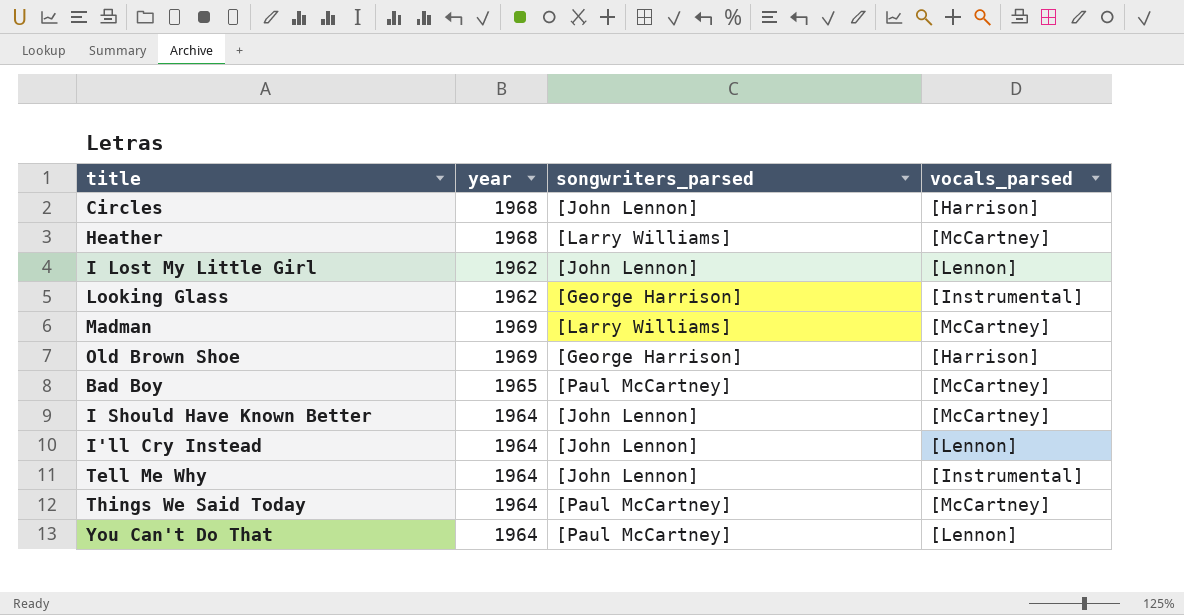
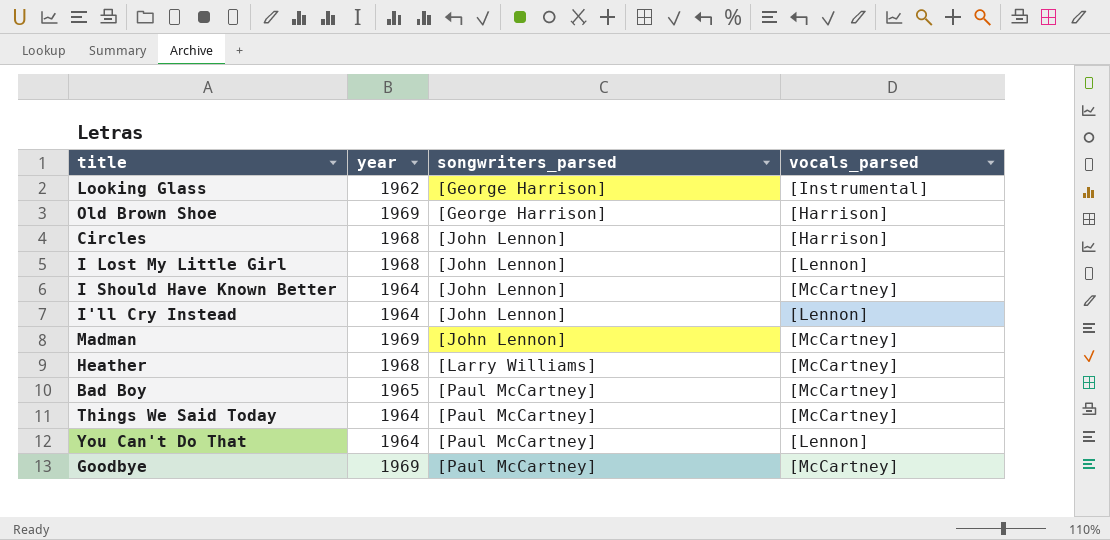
row order: none -> songwriters_parsed ascending
row Tell Me Why: 1964 | [John Lennon] | [Instrumental] -> none
I Lost My Little Girl | year: 1962 -> 1968
Madman | songwriters_parsed: [Larry Williams] -> [John Lennon]
row Goodbye: none -> 1969 | [Paul McCartney] | [McCartney]

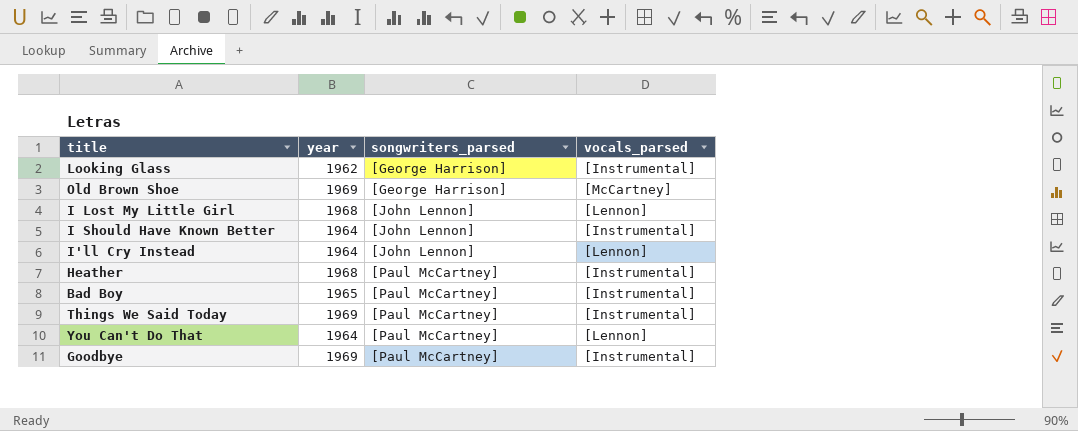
row Circles: 1968 | [John Lennon] | [Harrison] -> none
row Madman: 1969 | [John Lennon] | [McCartney] -> none
Old Brown Shoe | vocals_parsed: [Harrison] -> [McCartney]
I Should Have Known Better | vocals_parsed: [McCartney] -> [Instrumental]
Heather | songwriters_parsed: [Larry Williams] -> [Paul McCartney]
Heather | vocals_parsed: [McCartney] -> [Instrumental]
Bad Boy | vocals_parsed: [McCartney] -> [Instrumental]
Things We Said Today | year: 1964 -> 1969
Things We Said Today | vocals_parsed: [McCartney] -> [Instrumental]
Goodbye | vocals_parsed: [McCartney] -> [Instrumental]

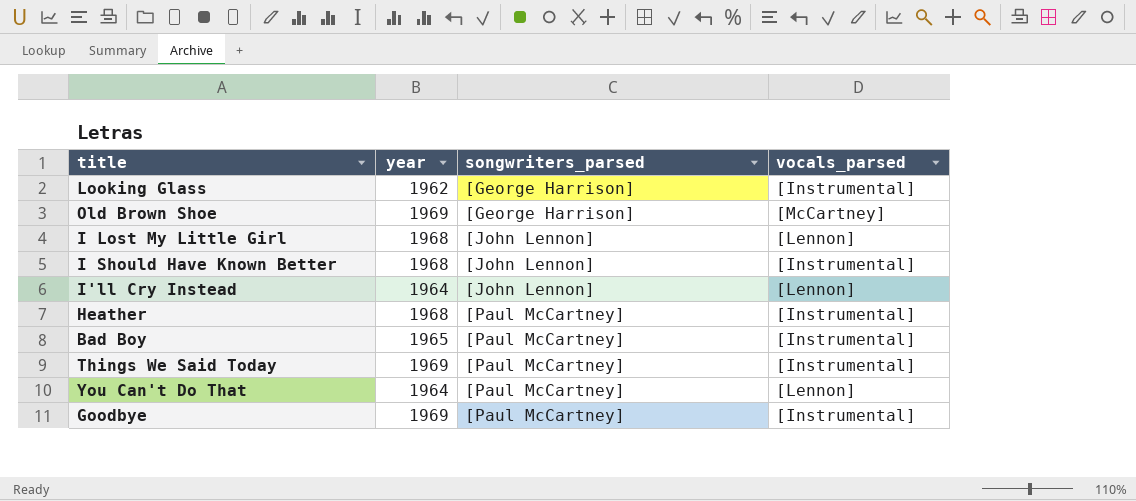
I Should Have Known Better | year: 1964 -> 1968

